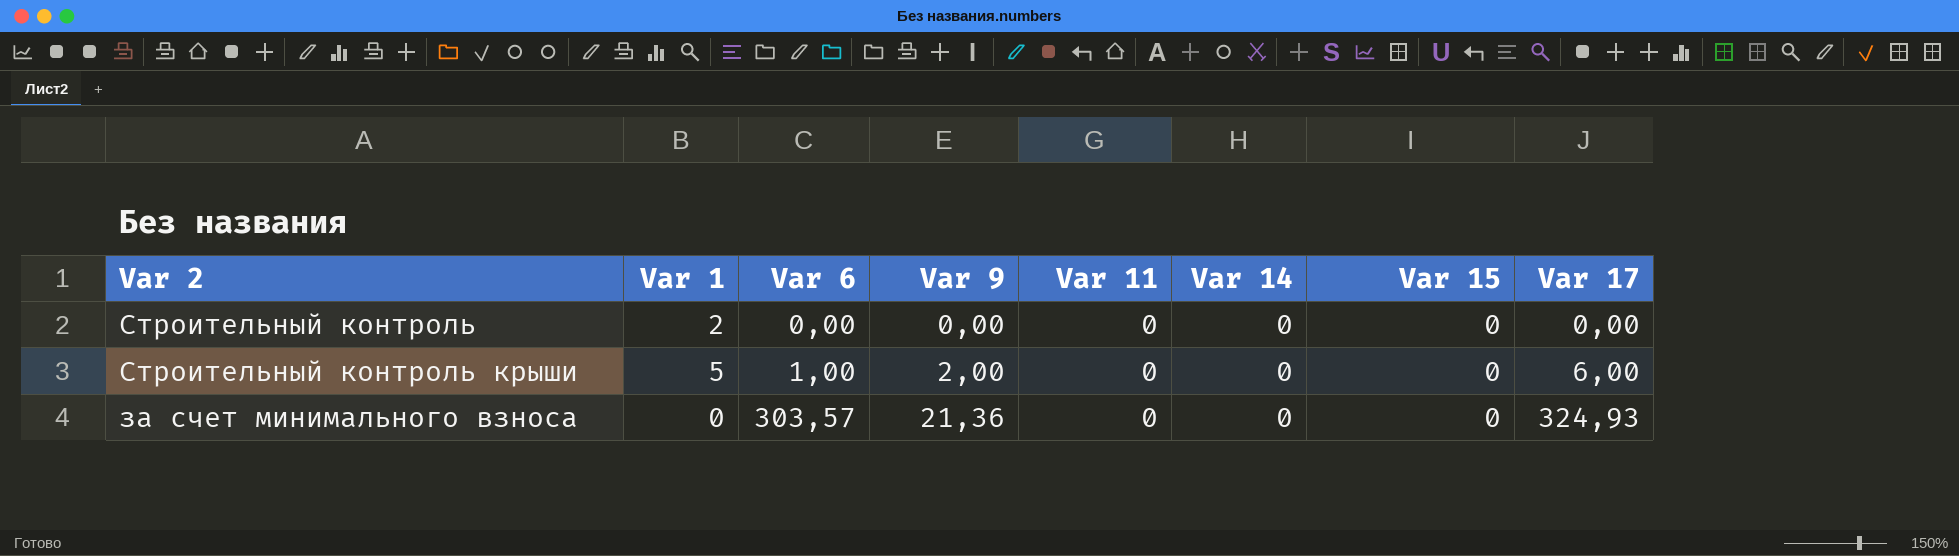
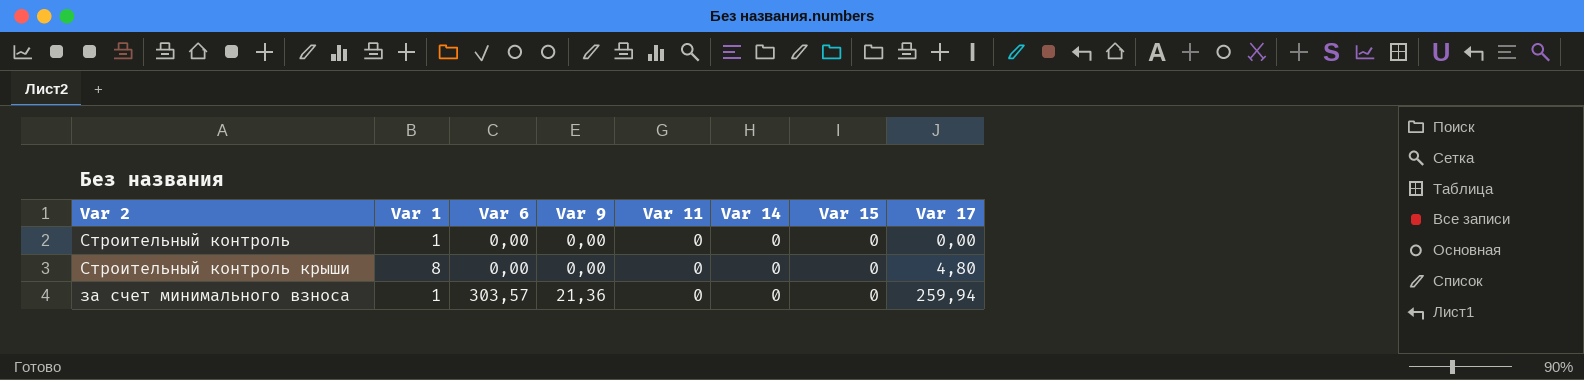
Строительный контроль | Var 1: 2 -> 1
Строительный контроль крыши | Var 1: 5 -> 8
Строительный контроль крыши | Var 6: 1,00 -> 0,00
Строительный контроль крыши | Var 9: 2,00 -> 0,00
Строительный контроль крыши | Var 17: 6,00 -> 4,80
за счет минимального взноса | Var 1: 0 -> 1
за счет минимального взноса | Var 17: 324,93 -> 259,94

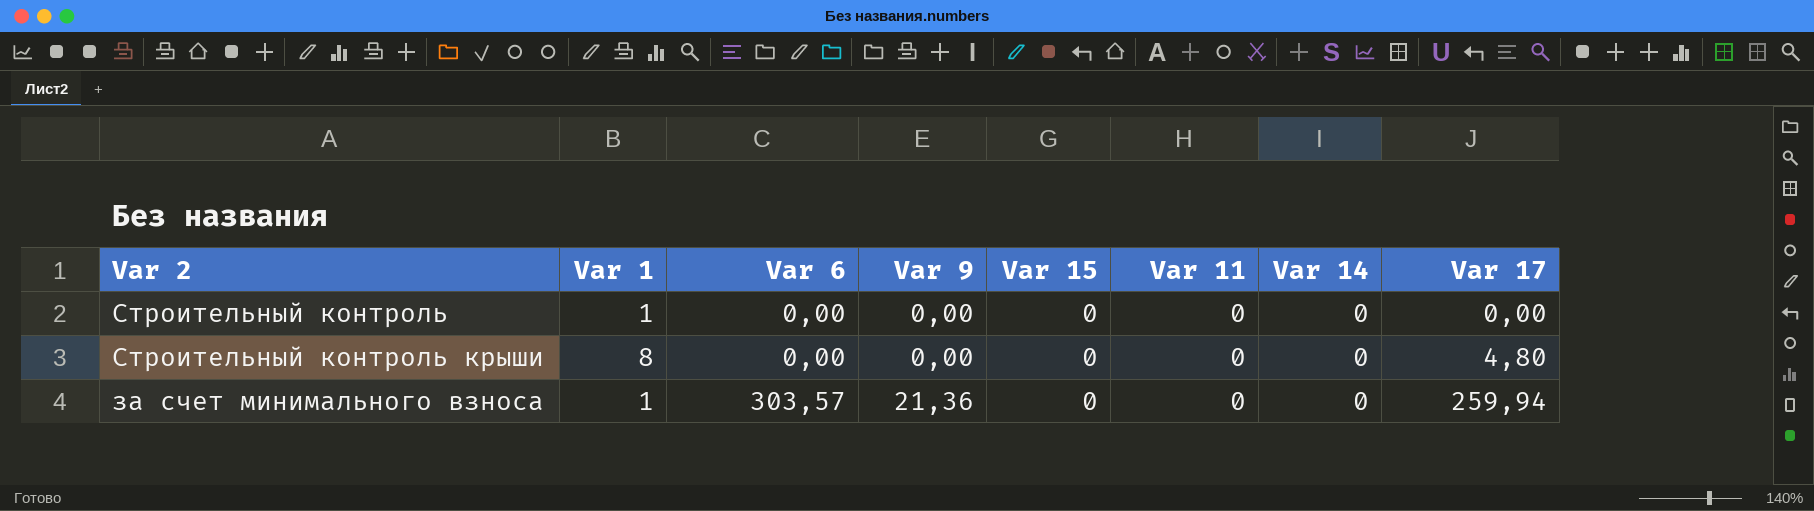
column Var 15 | position: 7 -> 5

